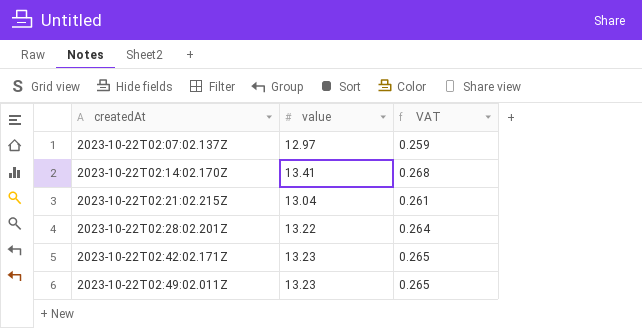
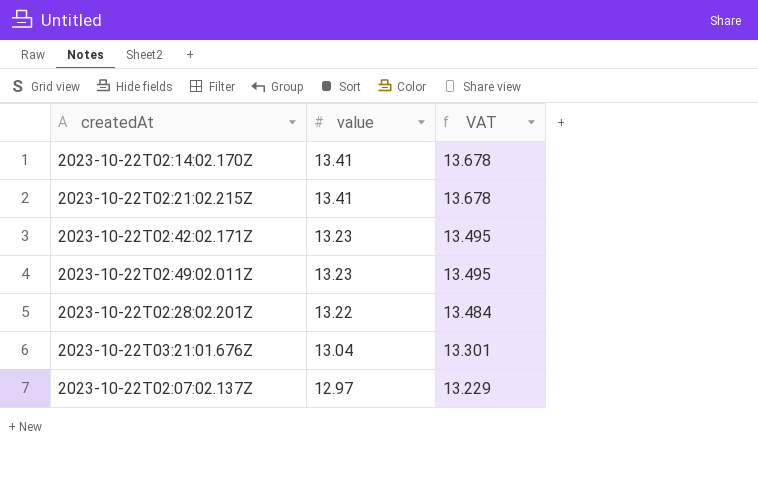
row order: createdAt ascending -> value descending
column VAT | formula: [value] * 0.02 -> [value] * 1.02
2023-10-22T02:21:02.215Z | value: 13.04 -> 13.41
row 2023-10-22T03:21:01.676Z: none -> 13.04 | 13.301

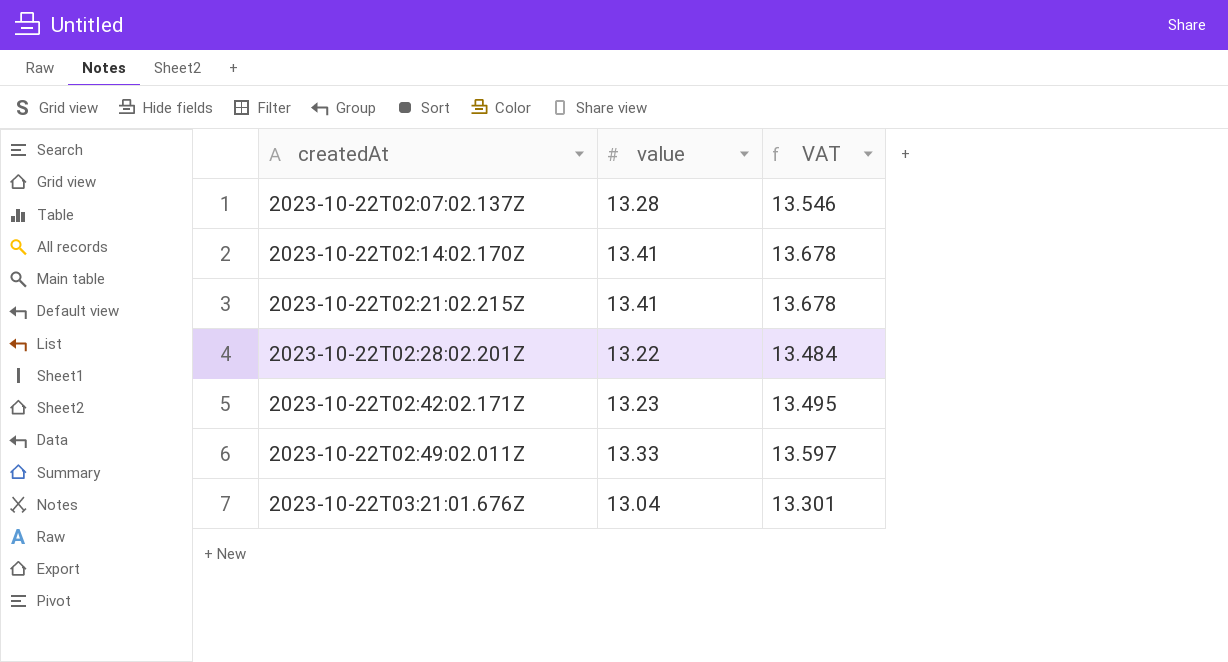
row order: value descending -> createdAt ascending
2023-10-22T02:07:02.137Z | value: 12.97 -> 13.28
2023-10-22T02:07:02.137Z | VAT: 13.229 -> 13.546
2023-10-22T02:49:02.011Z | value: 13.23 -> 13.33
2023-10-22T02:49:02.011Z | VAT: 13.495 -> 13.597

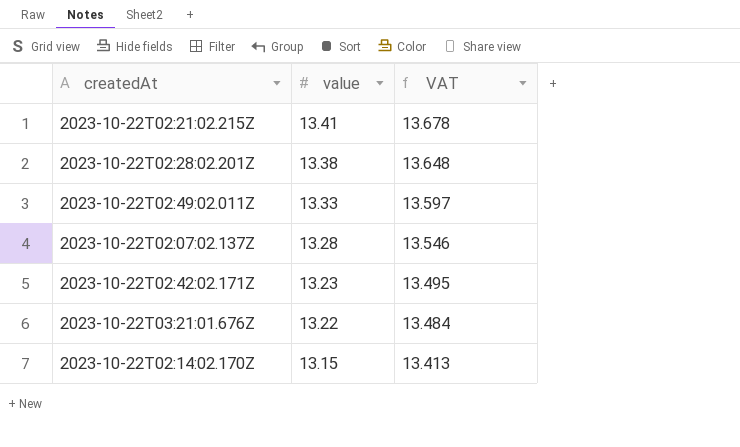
row order: createdAt ascending -> value descending
2023-10-22T02:28:02.201Z | value: 13.22 -> 13.38
2023-10-22T02:28:02.201Z | VAT: 13.484 -> 13.648
2023-10-22T03:21:01.676Z | value: 13.04 -> 13.22
2023-10-22T03:21:01.676Z | VAT: 13.301 -> 13.484
2023-10-22T02:14:02.170Z | value: 13.41 -> 13.15
2023-10-22T02:14:02.170Z | VAT: 13.678 -> 13.413

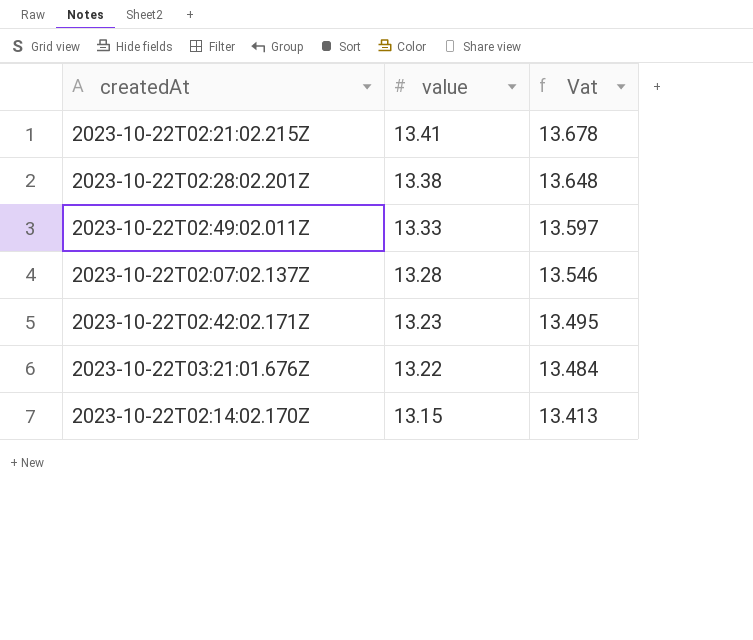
column name: VAT -> Vat

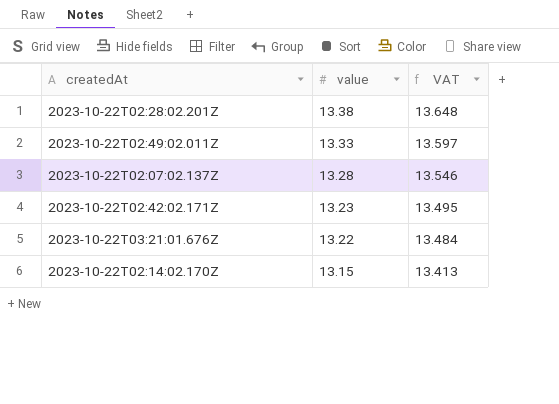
column name: Vat -> VAT
row 2023-10-22T02:21:02.215Z: 13.41 | 13.678 -> none

